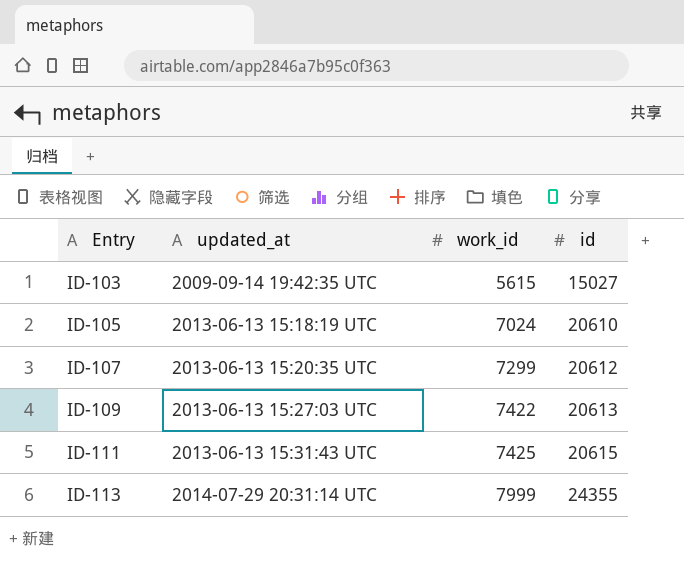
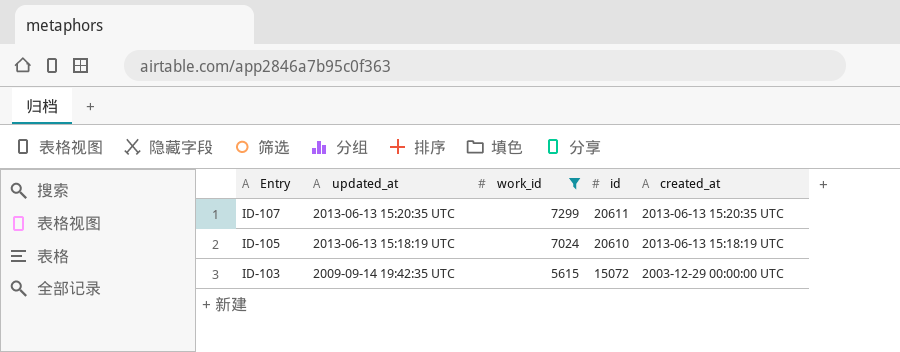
filter: none -> work_id <= 7299
row order: Entry ascending -> Entry descending
column created_at | position: none -> 5
ID-107 | id: 20612 -> 20611
ID-103 | id: 15027 -> 15072

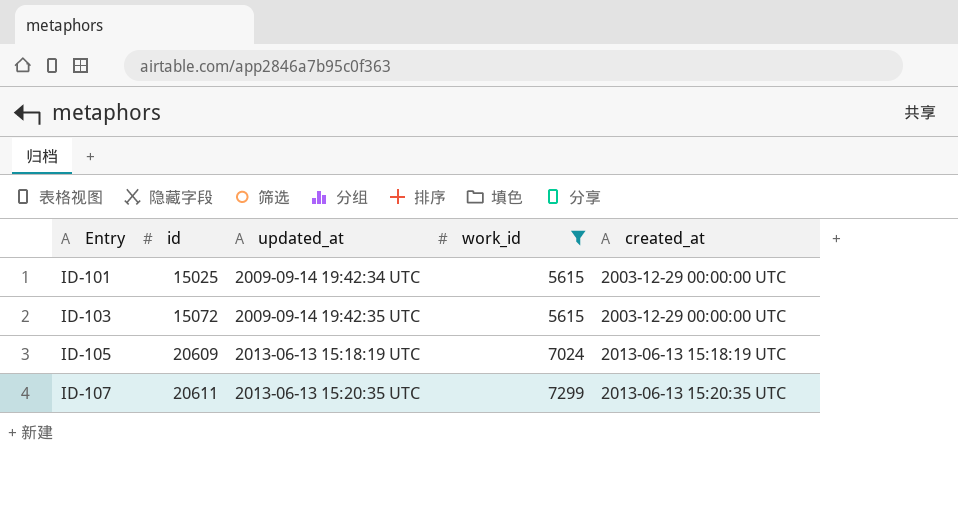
row order: Entry descending -> Entry ascending
column id | position: 4 -> 2
row ID-101: none -> 15025 | 2009-09-14 19:42:34 UTC | 5615 | 2003-12-29 00:00:00 UTC
ID-105 | id: 20610 -> 20609

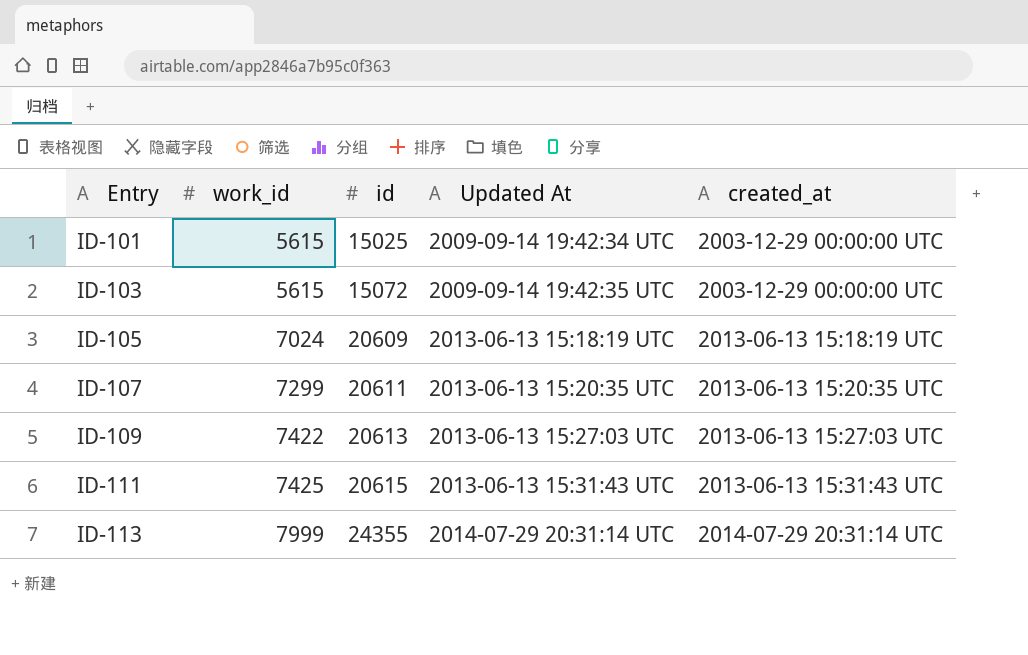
filter: work_id <= 7299 -> none
column work_id | position: 4 -> 2
column name: updated_at -> Updated At

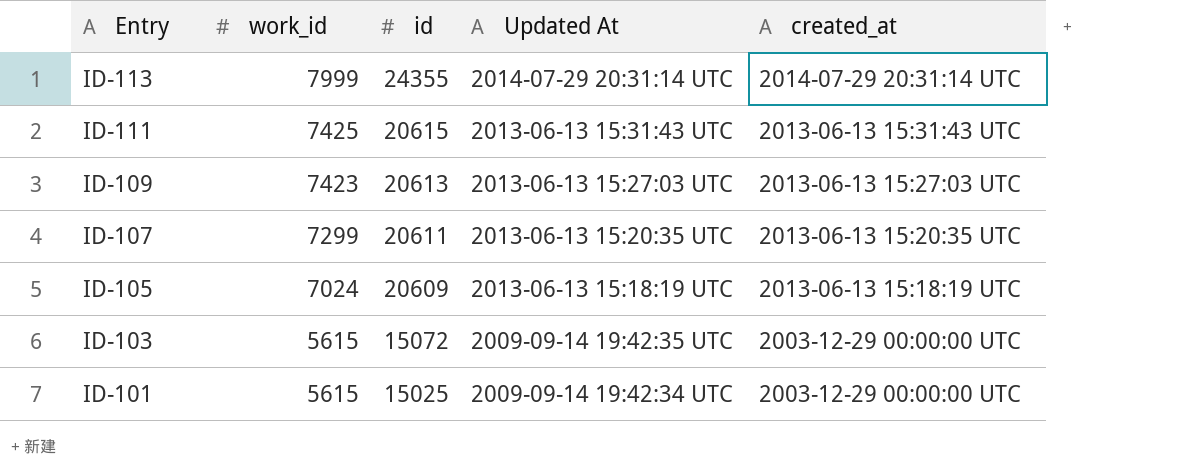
row order: Entry ascending -> Entry descending
ID-109 | work_id: 7422 -> 7423

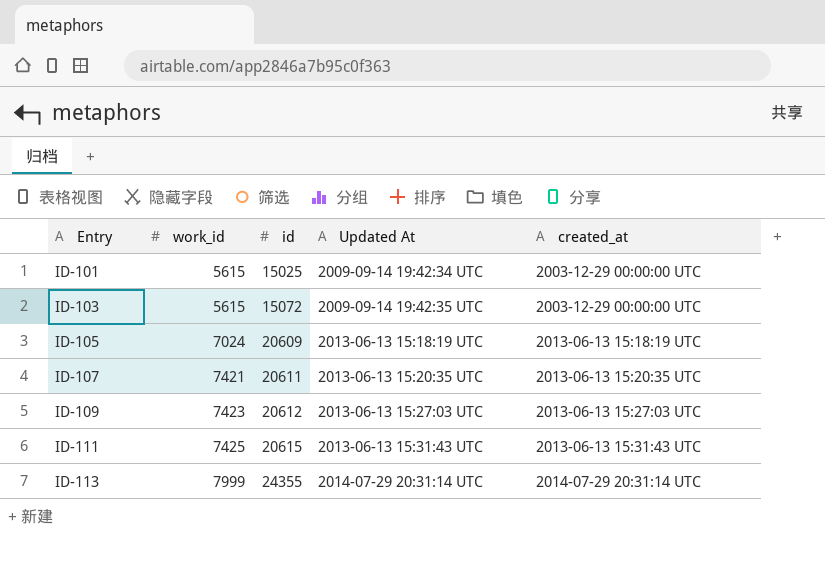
row order: Entry descending -> Entry ascending
ID-107 | work_id: 7299 -> 7421
ID-109 | id: 20613 -> 20612

